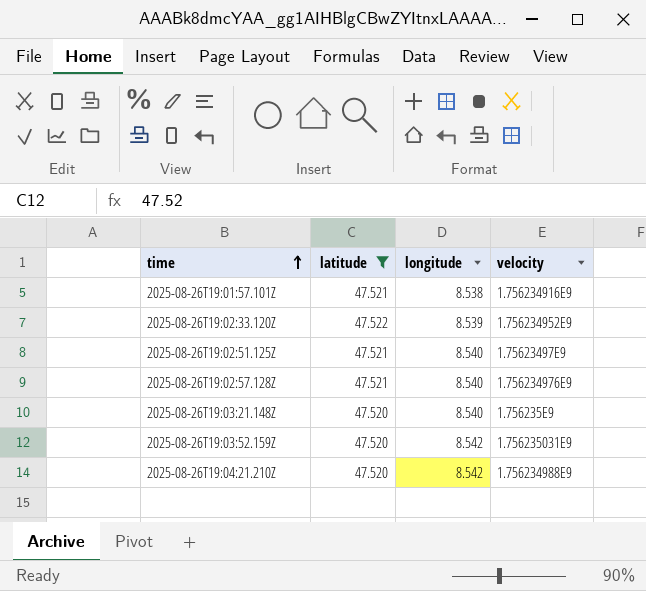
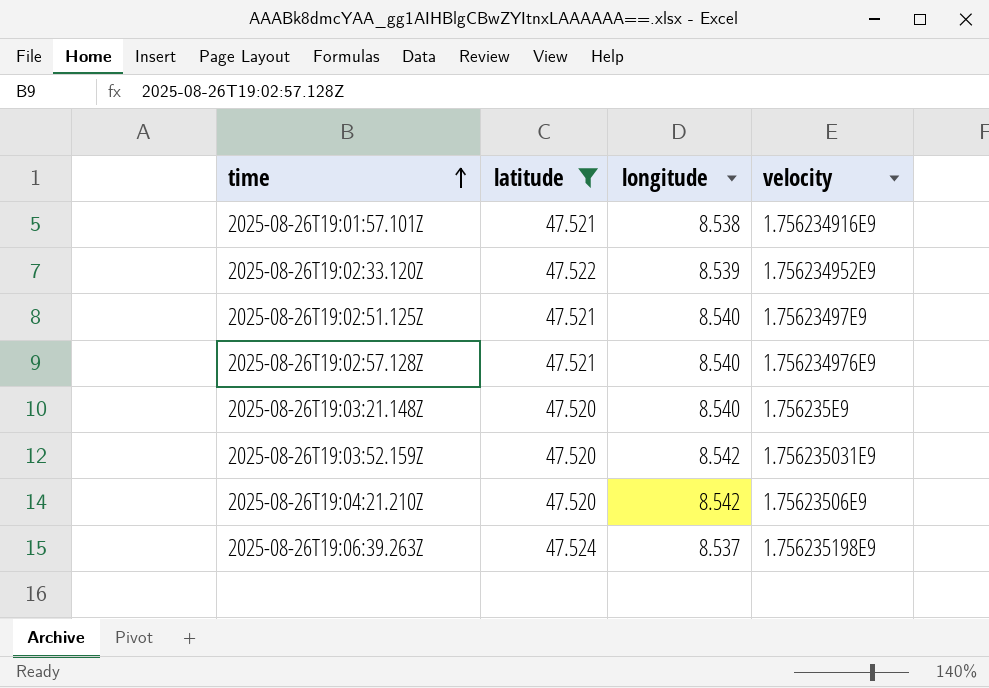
2025-08-26T19:04:21.210Z | velocity: 1.756234988E9 -> 1.75623506E9
row 2025-08-26T19:06:39.263Z: none -> 47.524 | 8.537 | 1.756235198E9

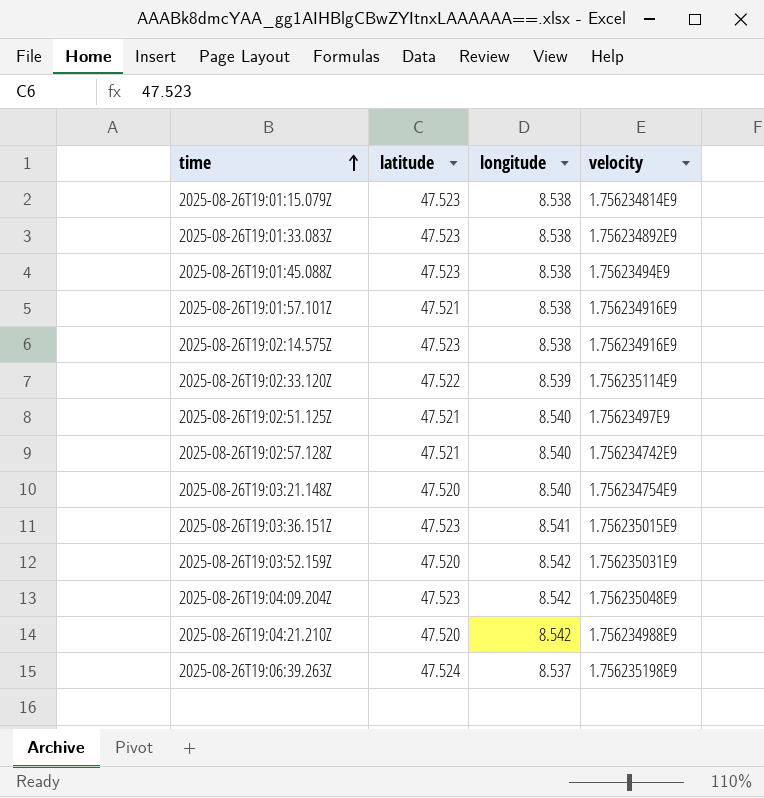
filter: latitude != 47.523 -> none
2025-08-26T19:02:33.120Z | velocity: 1.756234952E9 -> 1.756235114E9
2025-08-26T19:02:57.128Z | velocity: 1.756234976E9 -> 1.756234742E9
2025-08-26T19:03:21.148Z | velocity: 1.756235E9 -> 1.756234754E9
2025-08-26T19:04:21.210Z | velocity: 1.75623506E9 -> 1.756234988E9

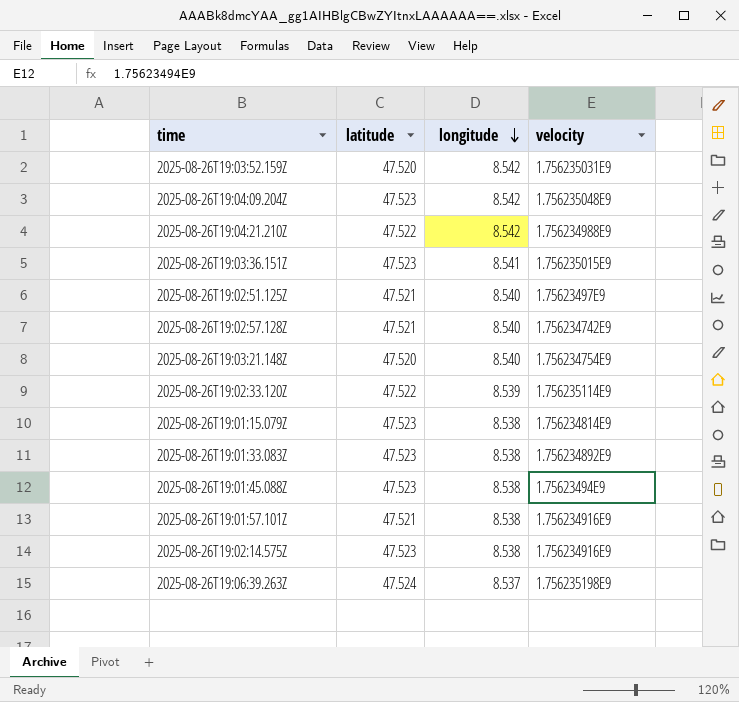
row order: time ascending -> longitude descending
2025-08-26T19:04:21.210Z | latitude: 47.520 -> 47.522

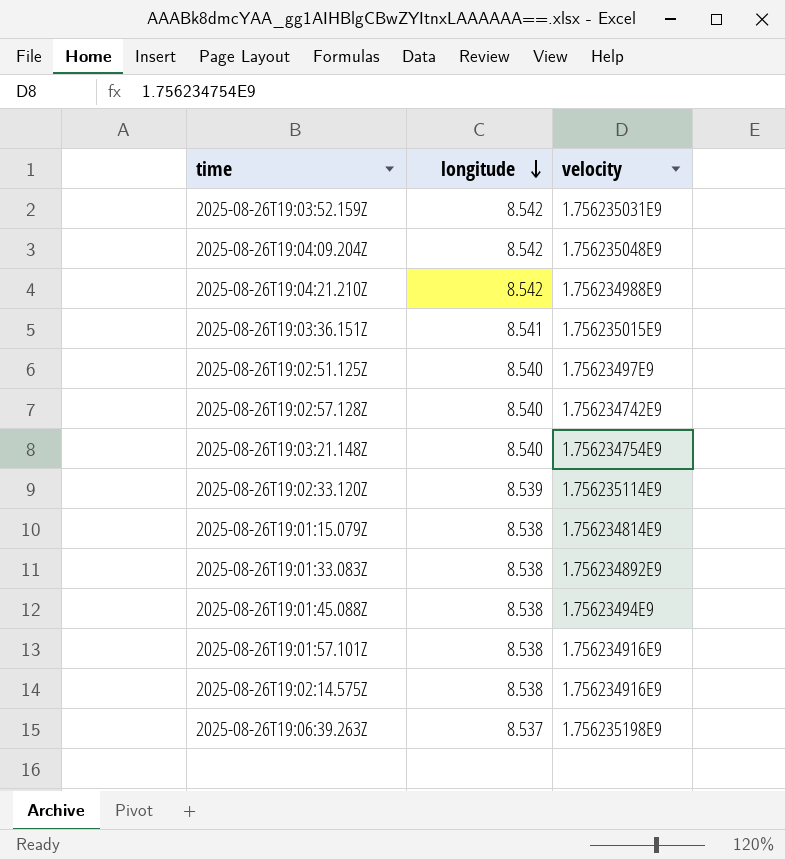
column latitude | position: 2 -> none

